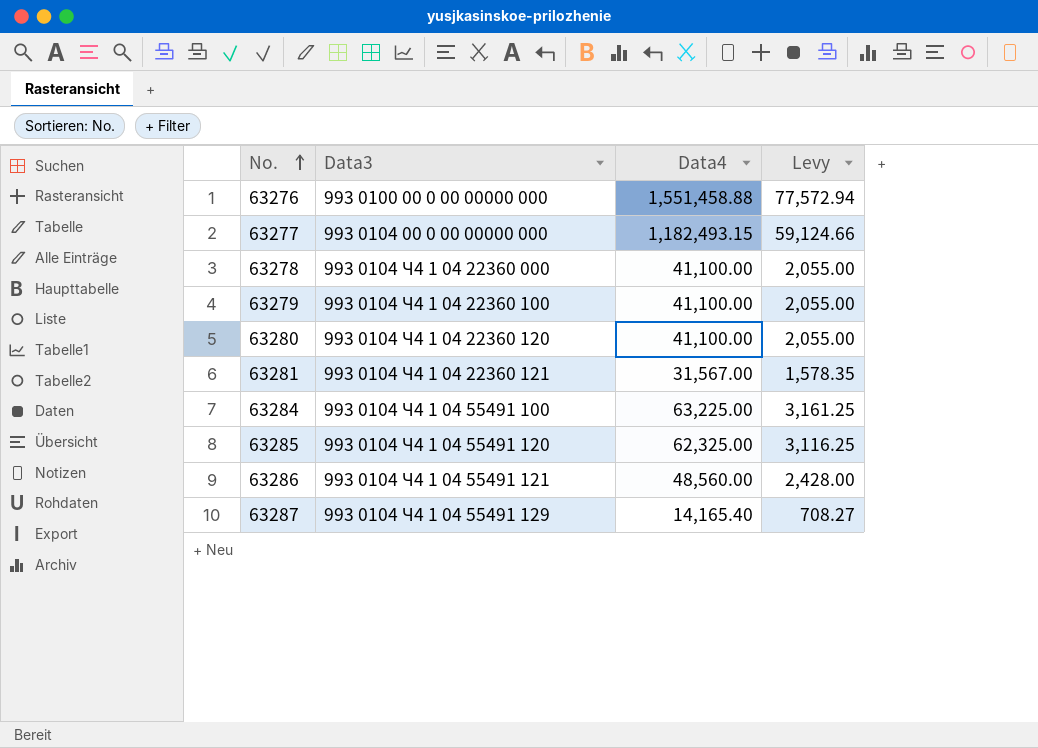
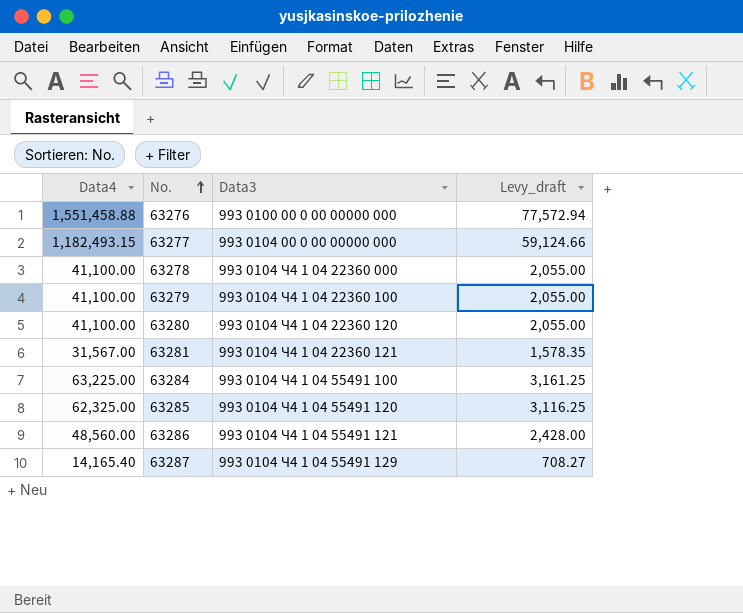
column Data4 | position: 3 -> 1
column name: Levy -> Levy_draft

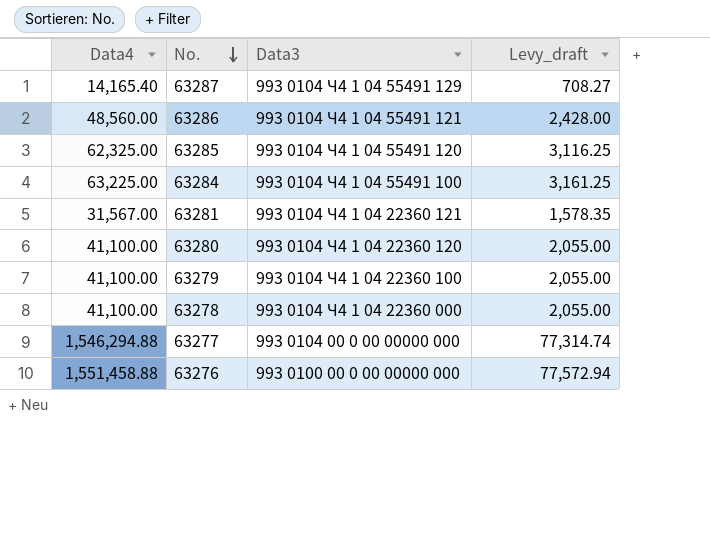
row order: No. ascending -> No. descending
63277 | Data4: 1,182,493.15 -> 1,546,294.88
63277 | Levy_draft: 59,124.66 -> 77,314.74

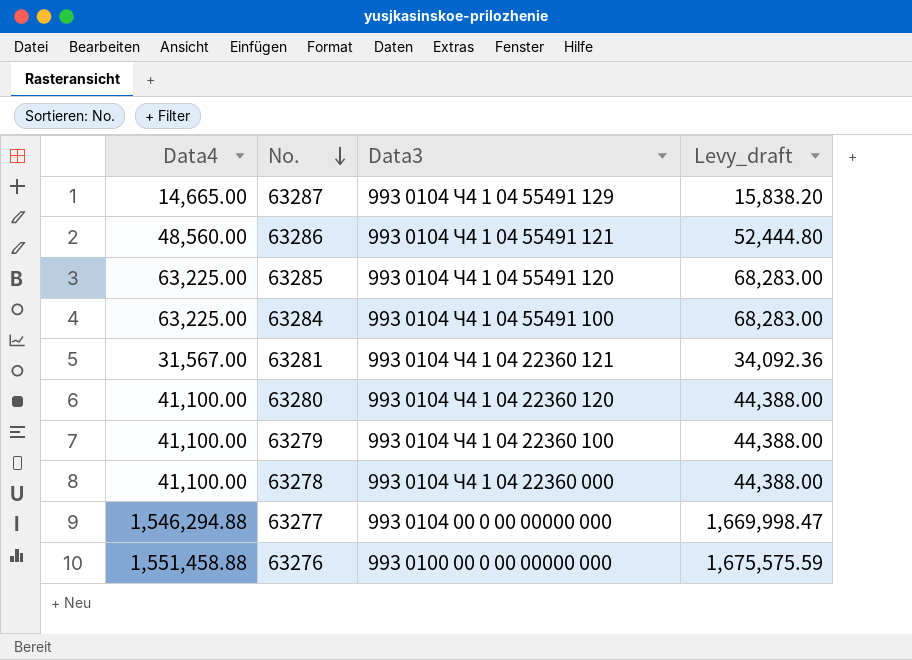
column Levy_draft | formula: [Data4] * 0.05 -> [Data4] * 1.08
63287 | Data4: 14,165.40 -> 14,665.00
63285 | Data4: 62,325.00 -> 63,225.00

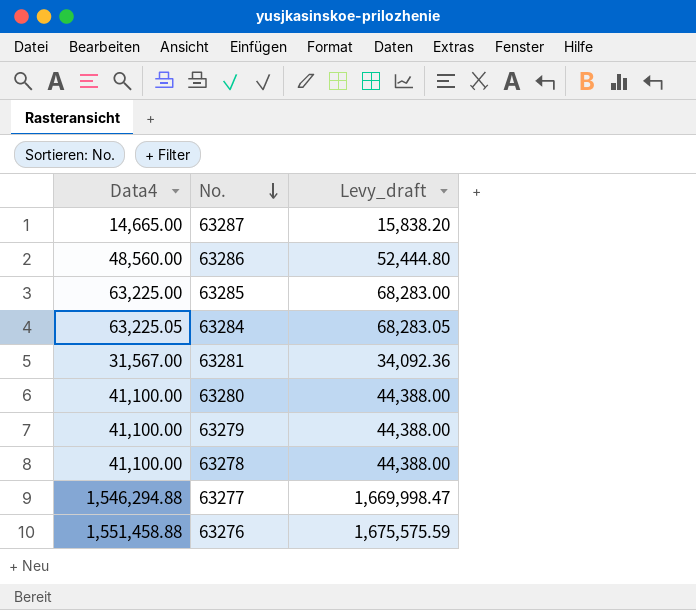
column Data3 | position: 3 -> none
63284 | Data4: 63,225.00 -> 63,225.05
63284 | Levy_draft: 68,283.00 -> 68,283.05

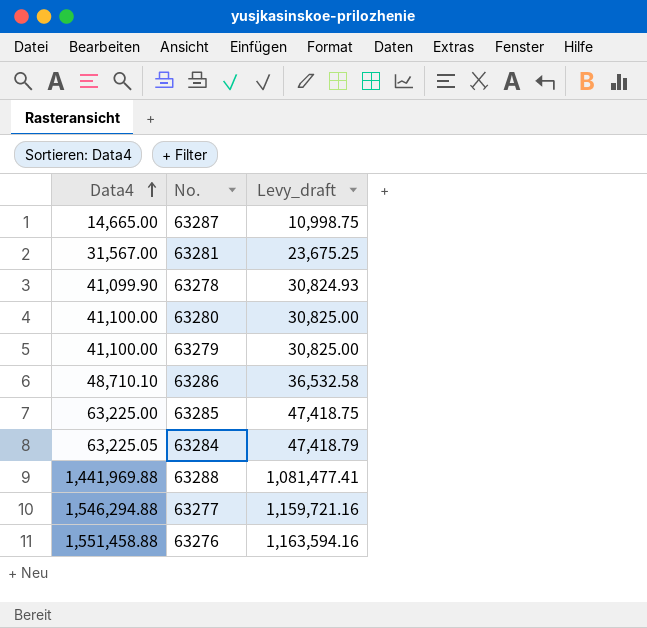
row order: No. descending -> Data4 ascending
column Levy_draft | formula: [Data4] * 1.08 -> [Data4] * 0.75
63278 | Data4: 41,100.00 -> 41,099.90
63286 | Data4: 48,560.00 -> 48,710.10
row 63288: none -> 1,441,969.88 | 1,081,477.41

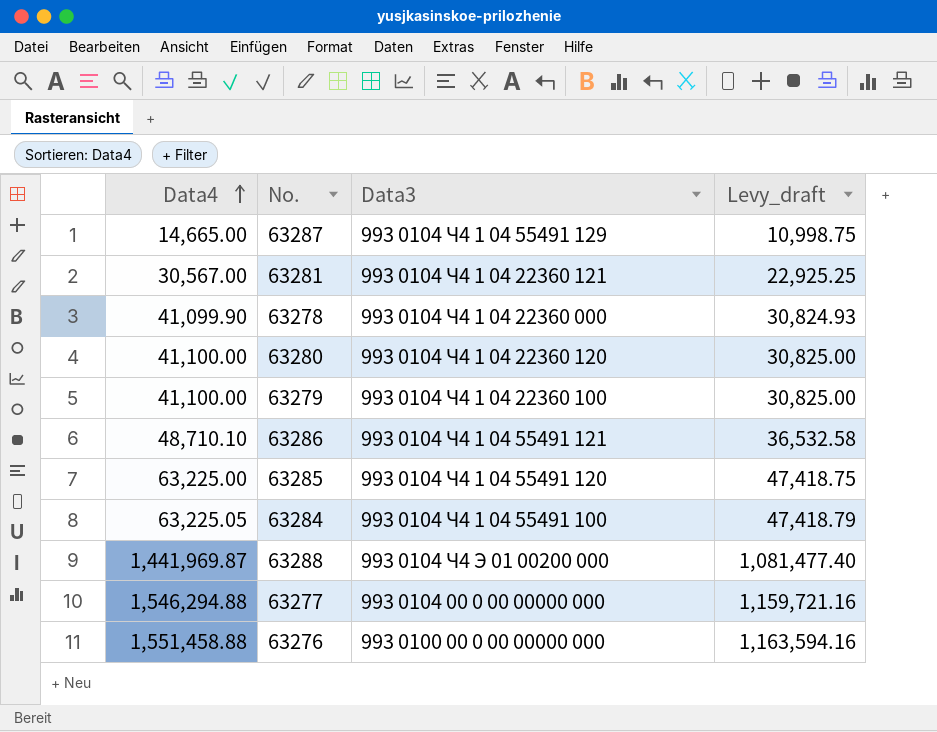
column Data3 | position: none -> 3
63281 | Data4: 31,567.00 -> 30,567.00
63281 | Levy_draft: 23,675.25 -> 22,925.25
63288 | Data4: 1,441,969.88 -> 1,441,969.87
63288 | Levy_draft: 1,081,477.41 -> 1,081,477.40

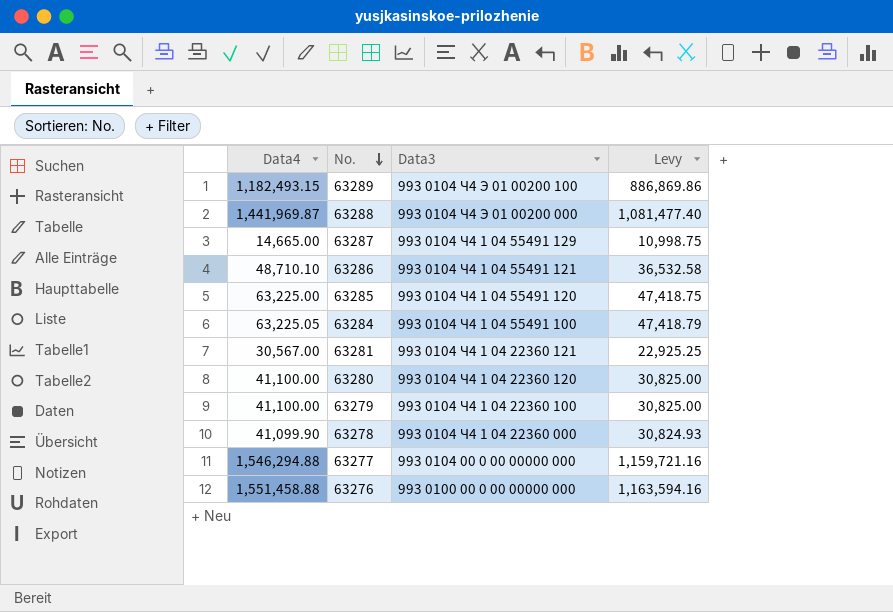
row order: Data4 ascending -> No. descending
column name: Levy_draft -> Levy
row 63289: none -> 1,182,493.15 | 993 0104 Ч4 Э 01 00200 100 | 886,869.86

